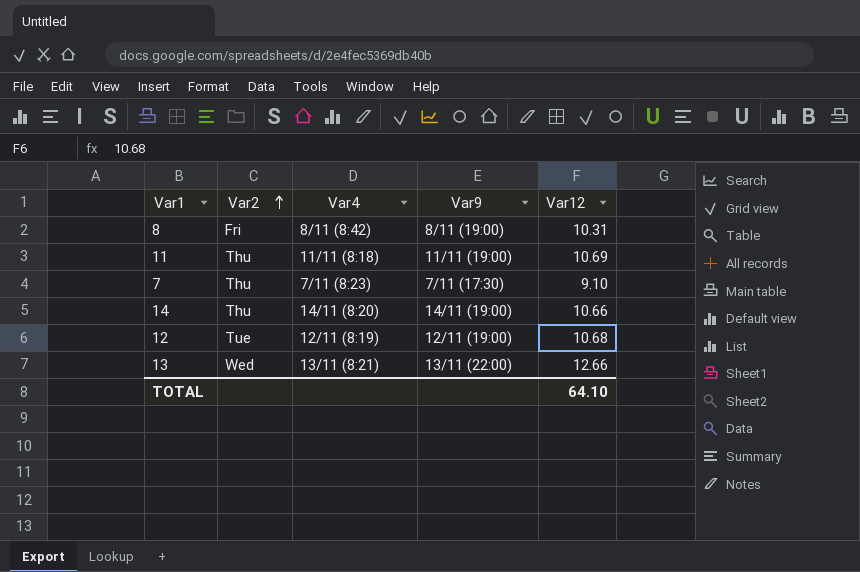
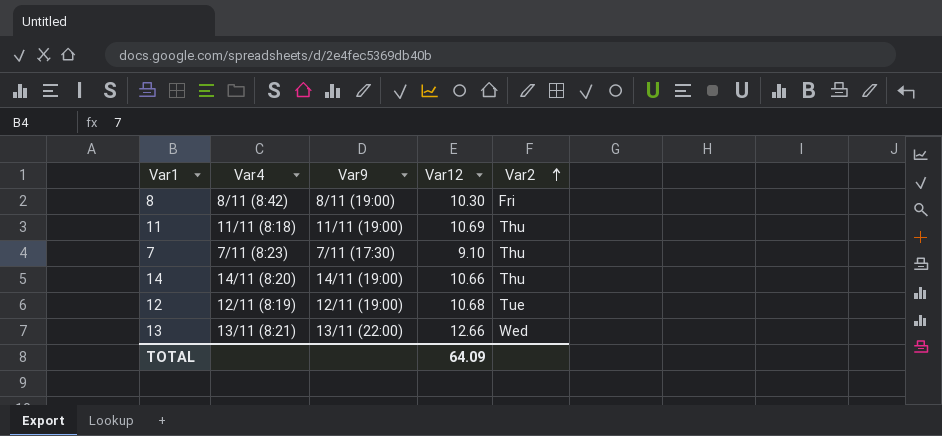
column Var2 | position: 2 -> 5
8 | Var12: 10.31 -> 10.30
TOTAL | Var12: 64.10 -> 64.09

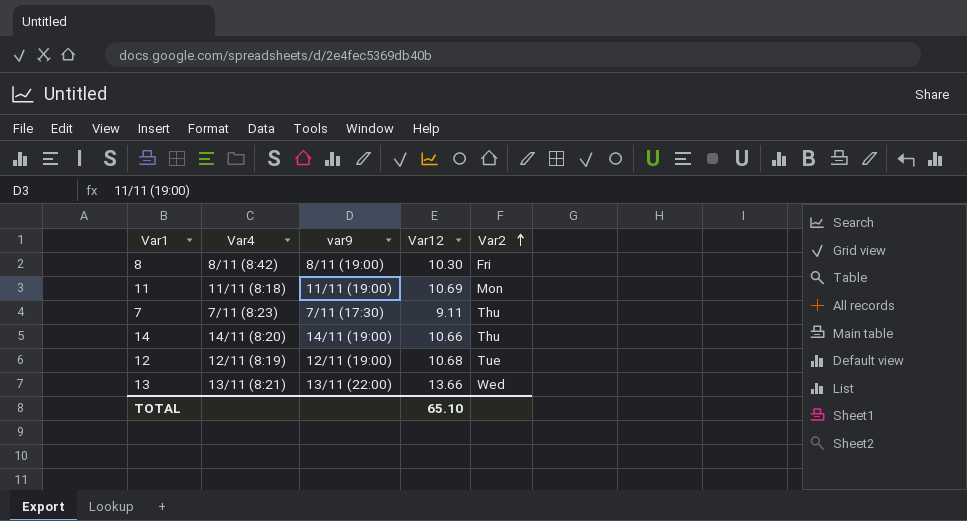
column name: Var9 -> var9
11 | Var2: Thu -> Mon
7 | Var12: 9.10 -> 9.11
13 | Var12: 12.66 -> 13.66
TOTAL | Var12: 64.09 -> 65.10

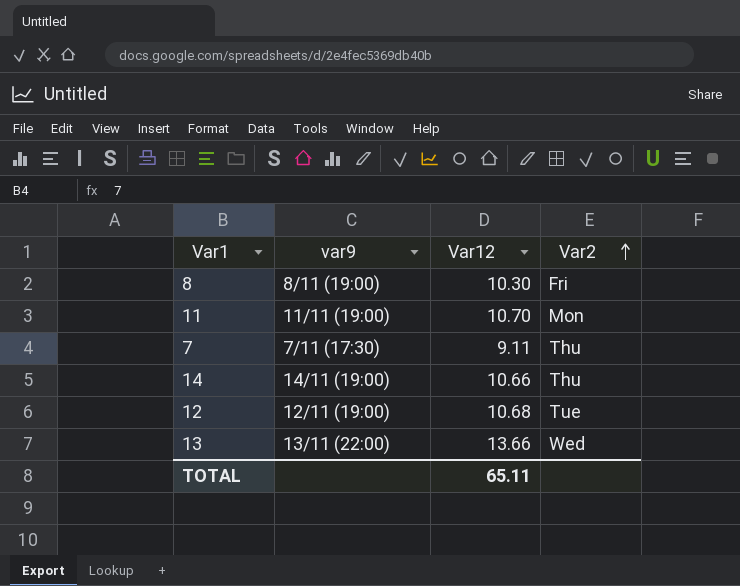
column Var4 | position: 2 -> none
11 | Var12: 10.69 -> 10.70
TOTAL | Var12: 65.10 -> 65.11

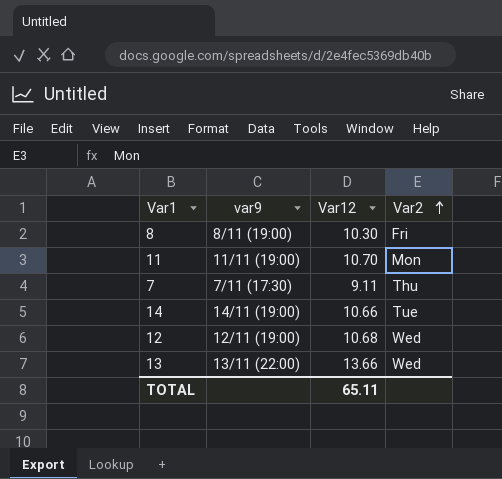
14 | Var2: Thu -> Tue
12 | Var2: Tue -> Wed

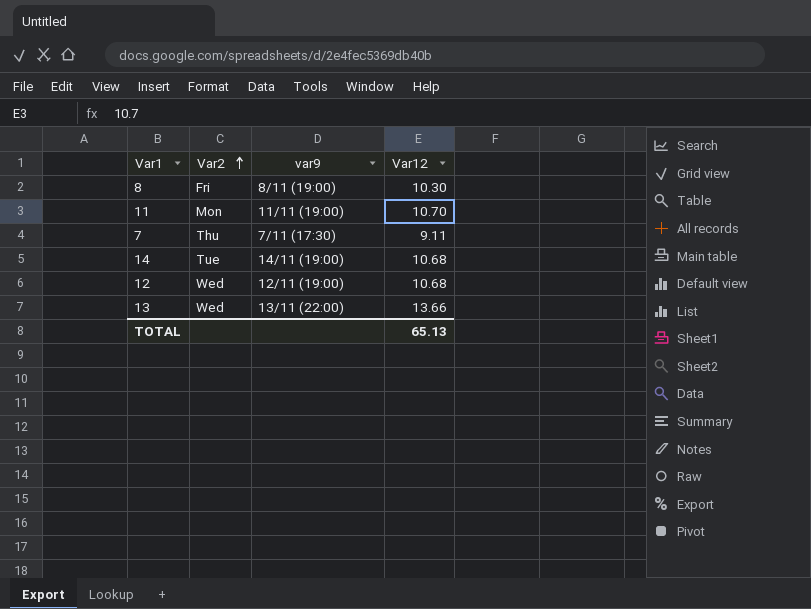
column Var2 | position: 4 -> 2
14 | Var12: 10.66 -> 10.68
TOTAL | Var12: 65.11 -> 65.13

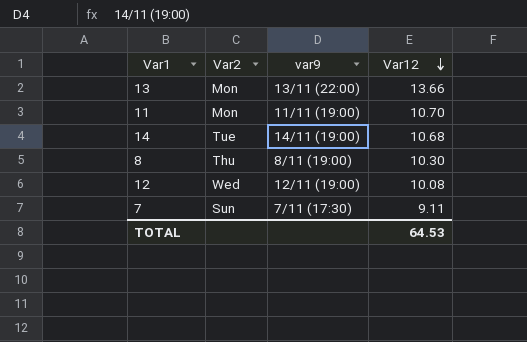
row order: Var2 ascending -> Var12 descending
13 | Var2: Wed -> Mon
8 | Var2: Fri -> Thu
12 | Var12: 10.68 -> 10.08
7 | Var2: Thu -> Sun
TOTAL | Var12: 65.13 -> 64.53

